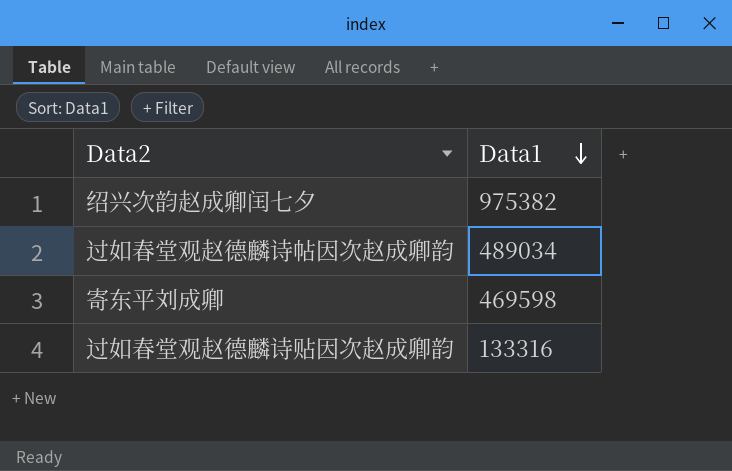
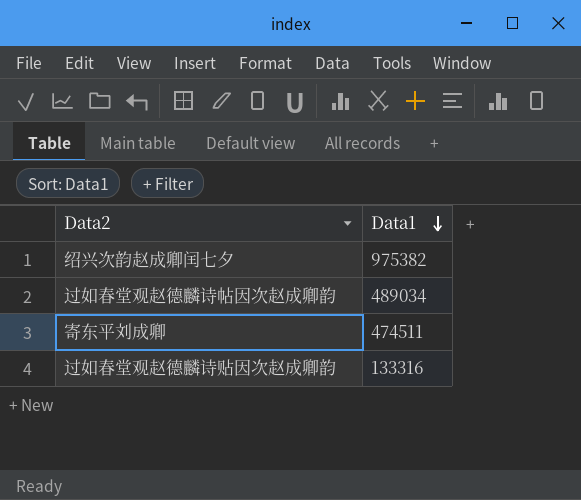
寄东平刘成卿 | Data1: 469598 -> 474511

